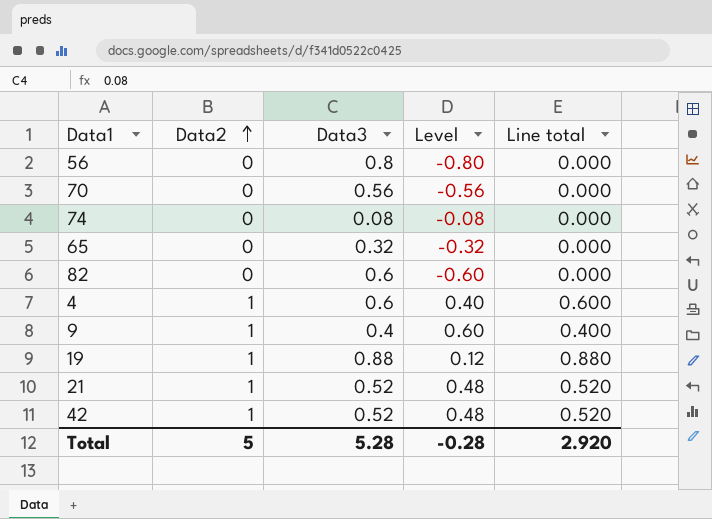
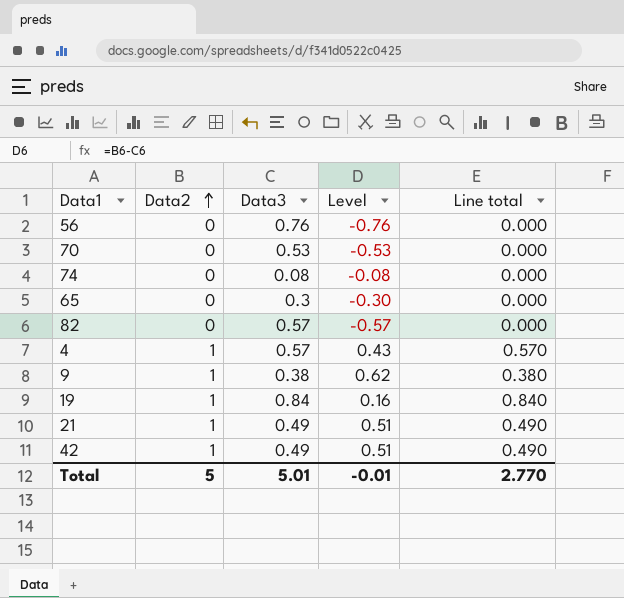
56 | Data3: 0.8 -> 0.76
56 | Level: -0.80 -> -0.76
70 | Data3: 0.56 -> 0.53
70 | Level: -0.56 -> -0.53
65 | Data3: 0.32 -> 0.3
65 | Level: -0.32 -> -0.30
82 | Data3: 0.6 -> 0.57
82 | Level: -0.60 -> -0.57
4 | Data3: 0.6 -> 0.57
4 | Level: 0.40 -> 0.43
4 | Line total: 0.600 -> 0.570
9 | Data3: 0.4 -> 0.38
9 | Level: 0.60 -> 0.62
9 | Line total: 0.400 -> 0.380
19 | Data3: 0.88 -> 0.84
19 | Level: 0.12 -> 0.16
19 | Line total: 0.880 -> 0.840
21 | Data3: 0.52 -> 0.49
21 | Level: 0.48 -> 0.51
21 | Line total: 0.520 -> 0.490
42 | Data3: 0.52 -> 0.49
42 | Level: 0.48 -> 0.51
42 | Line total: 0.520 -> 0.490
Total | Data3: 5.28 -> 5.01
Total | Level: -0.28 -> -0.01
Total | Line total: 2.920 -> 2.770

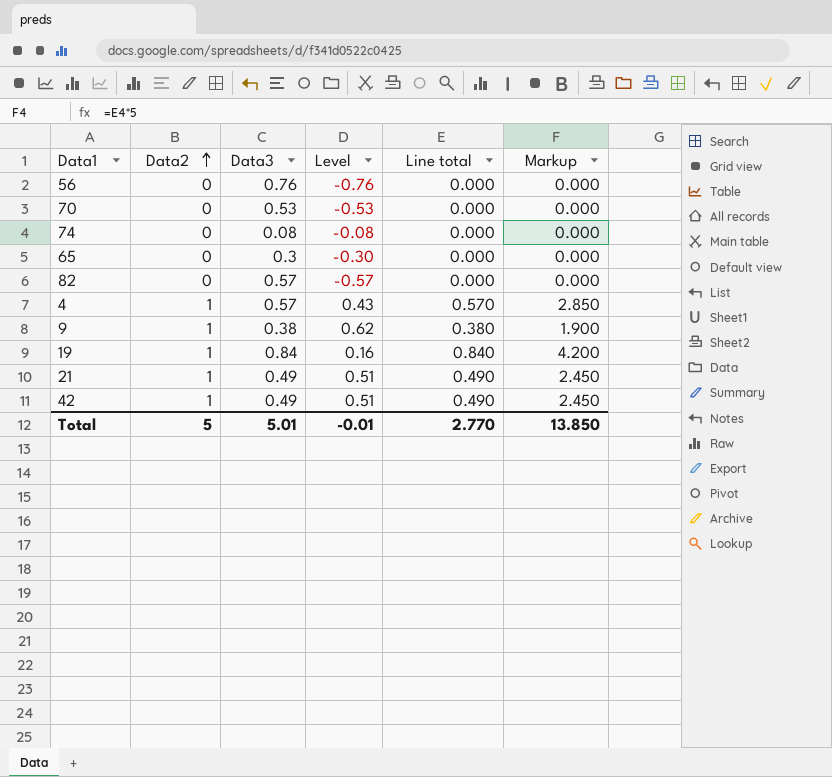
column Markup | formula: none -> [Line total] * 5

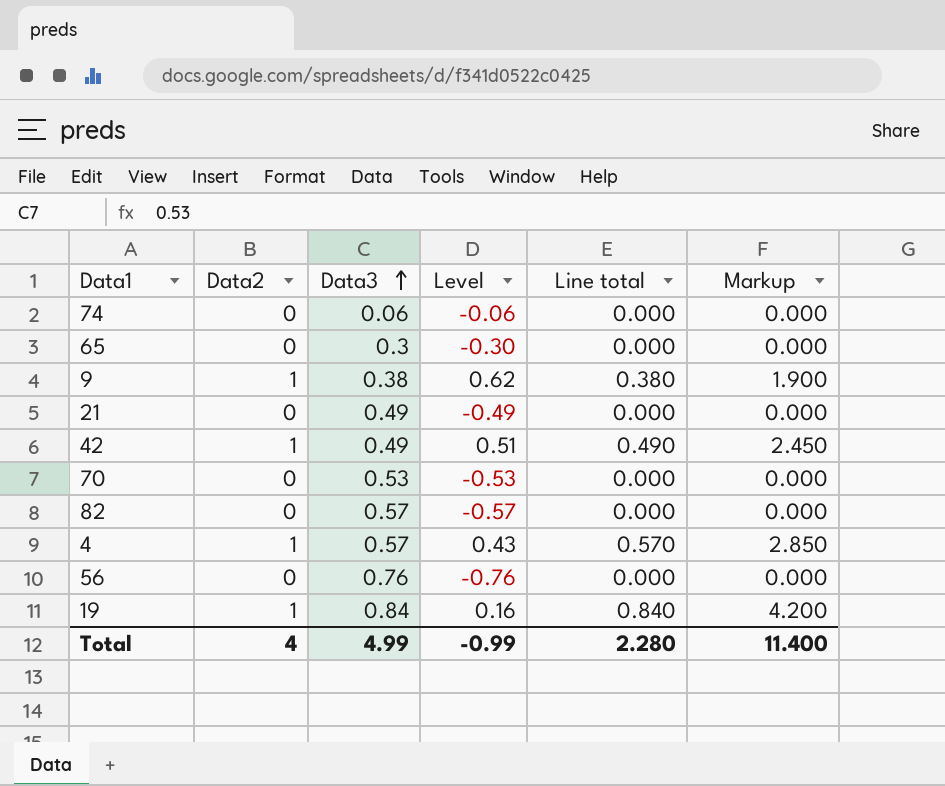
row order: Data2 ascending -> Data3 ascending
74 | Data3: 0.08 -> 0.06
74 | Level: -0.08 -> -0.06
21 | Data2: 1 -> 0
21 | Level: 0.51 -> -0.49
21 | Line total: 0.490 -> 0.000
21 | Markup: 2.450 -> 0.000
Total | Data2: 5 -> 4
Total | Data3: 5.01 -> 4.99
Total | Level: -0.01 -> -0.99
Total | Line total: 2.770 -> 2.280
Total | Markup: 13.850 -> 11.400

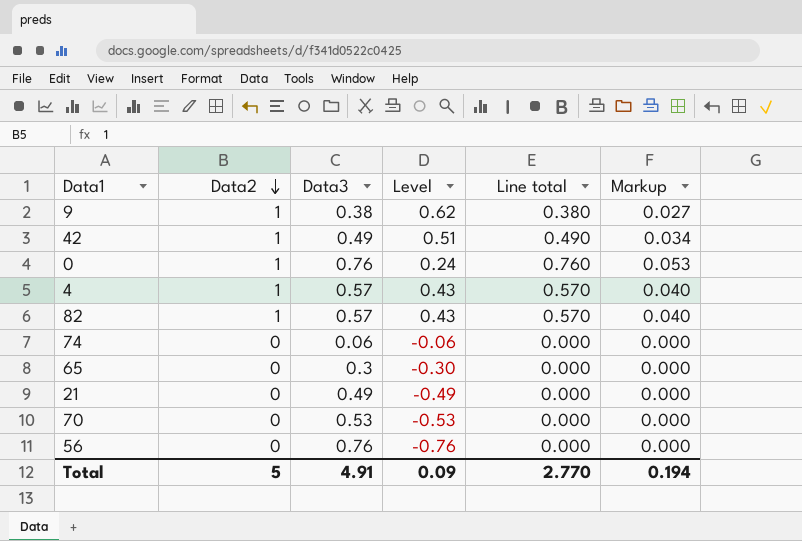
row order: Data3 ascending -> Data2 descending
column Markup | formula: [Line total] * 5 -> [Line total] * 0.07
row 19: 1 | 0.84 | 0.16 | 0.840 | 4.200 -> none
row 0: none -> 1 | 0.76 | 0.24 | 0.760 | 0.053
82 | Data2: 0 -> 1
82 | Level: -0.57 -> 0.43
82 | Line total: 0.000 -> 0.570
Total | Data2: 4 -> 5
Total | Data3: 4.99 -> 4.91
Total | Level: -0.99 -> 0.09
Total | Line total: 2.280 -> 2.770
Total | Markup: 11.400 -> 0.194

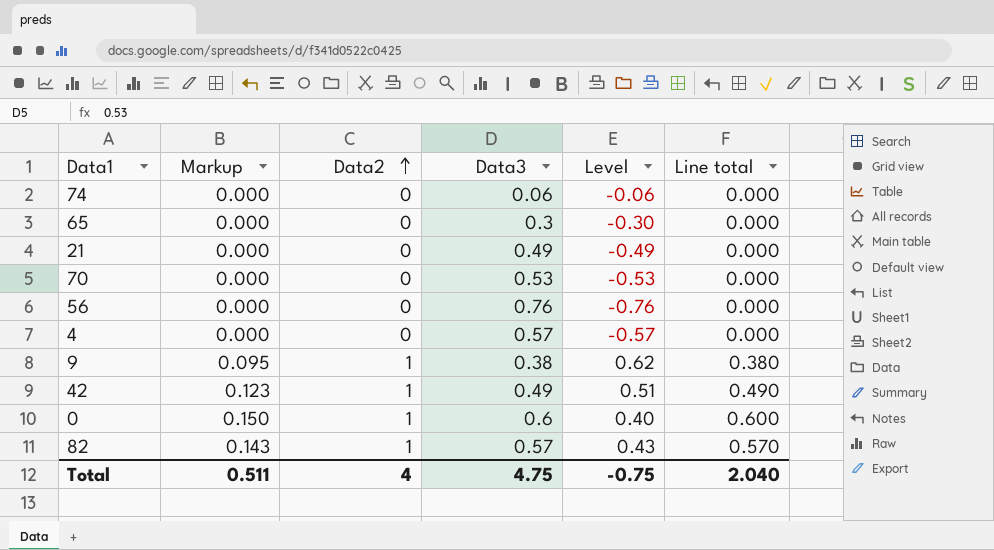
row order: Data2 descending -> Data2 ascending
column Markup | formula: [Line total] * 0.07 -> [Line total] * 0.25
column Markup | position: 6 -> 2
4 | Data2: 1 -> 0
4 | Level: 0.43 -> -0.57
4 | Line total: 0.570 -> 0.000
0 | Data3: 0.76 -> 0.6
0 | Level: 0.24 -> 0.40
0 | Line total: 0.760 -> 0.600
Total | Markup: 0.194 -> 0.511
Total | Data2: 5 -> 4
Total | Data3: 4.91 -> 4.75
Total | Level: 0.09 -> -0.75
Total | Line total: 2.770 -> 2.040

